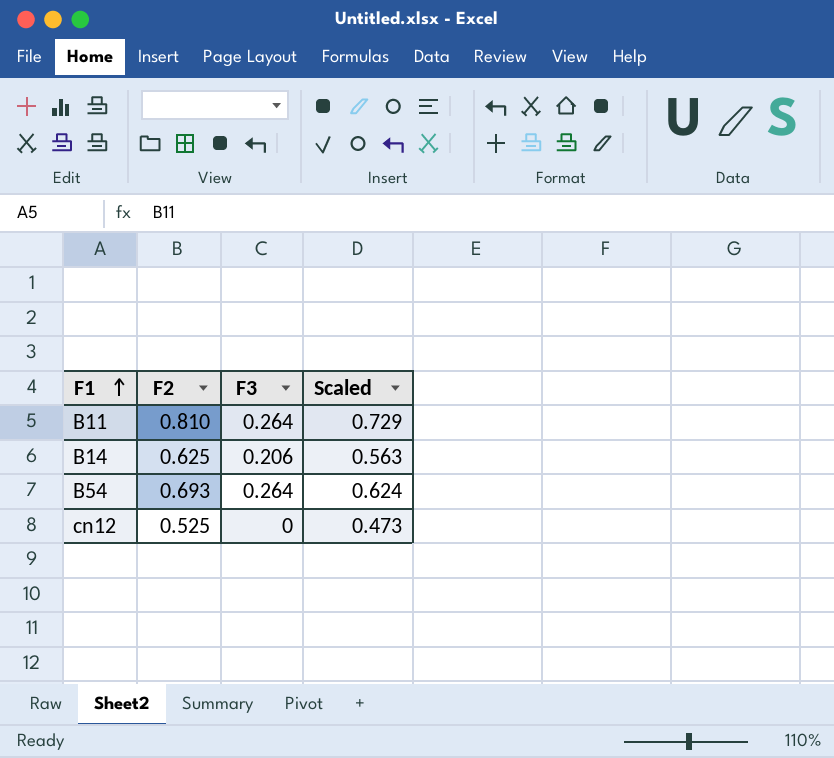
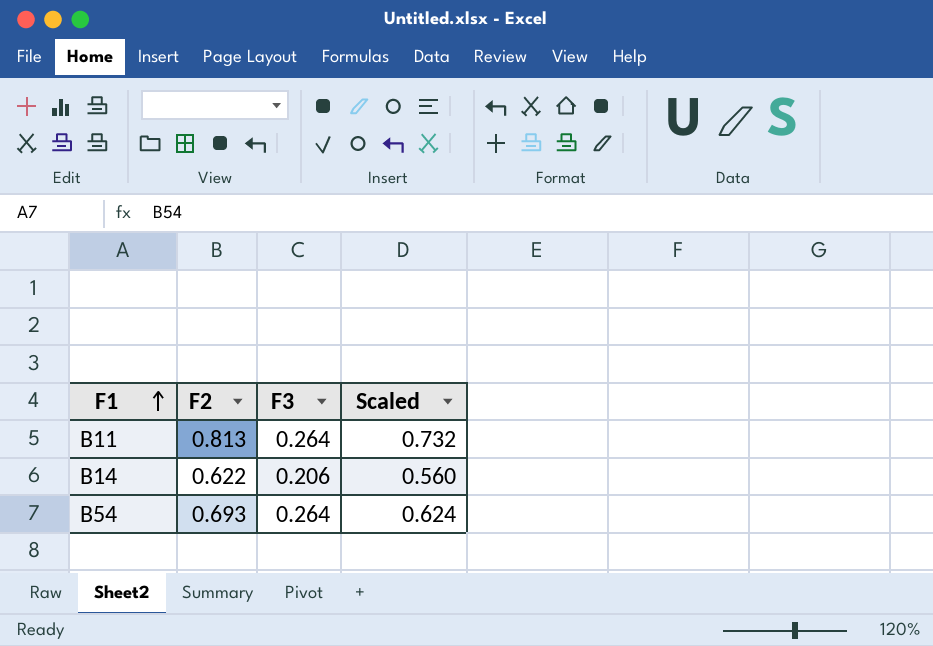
row cn12: 0.525 | 0 | 0.473 -> none
B11 | F2: 0.810 -> 0.813
B11 | Scaled: 0.729 -> 0.732
B14 | F2: 0.625 -> 0.622
B14 | Scaled: 0.563 -> 0.560

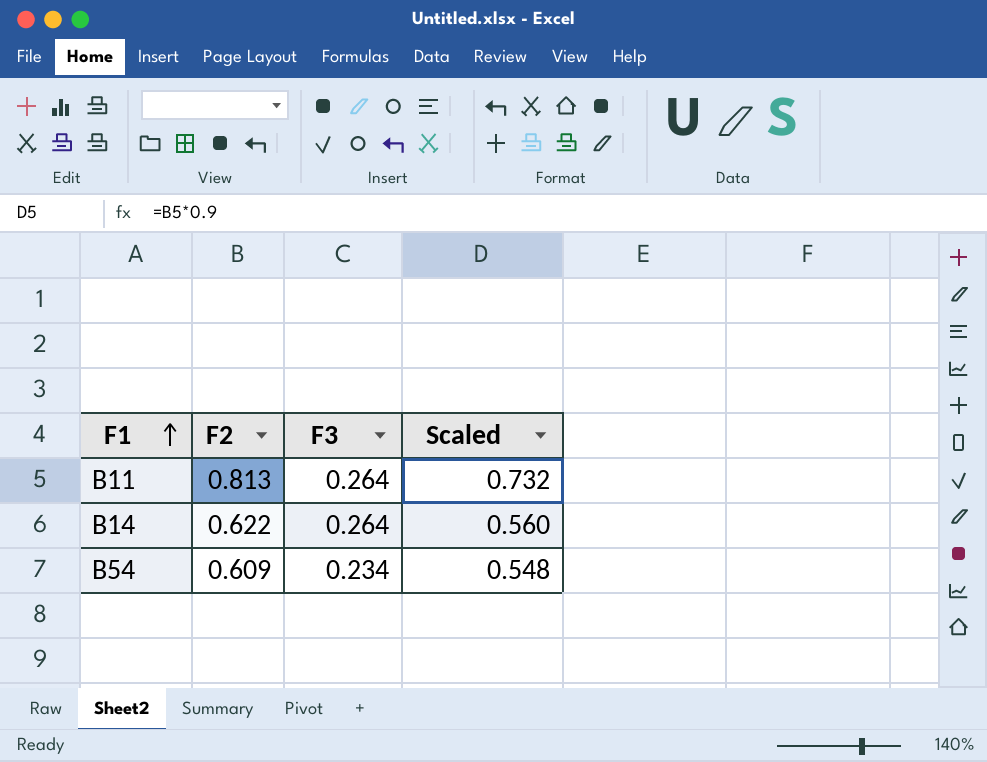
B14 | F3: 0.206 -> 0.264
B54 | F2: 0.693 -> 0.609
B54 | F3: 0.264 -> 0.234
B54 | Scaled: 0.624 -> 0.548

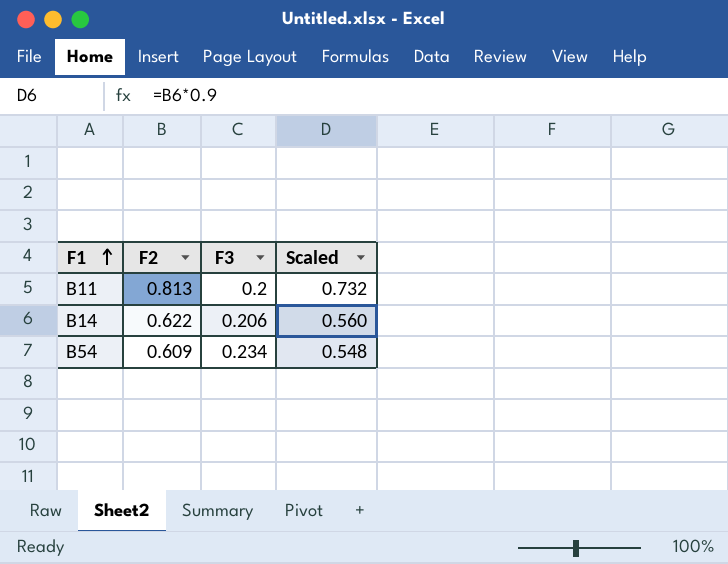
B11 | F3: 0.264 -> 0.2
B14 | F3: 0.264 -> 0.206

